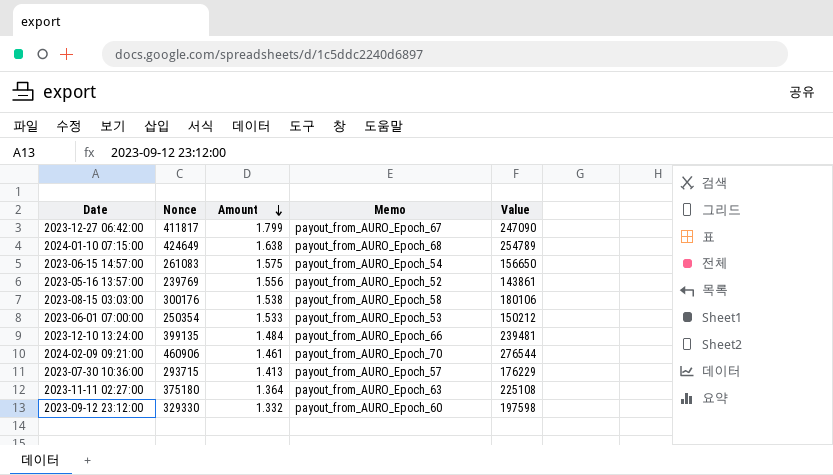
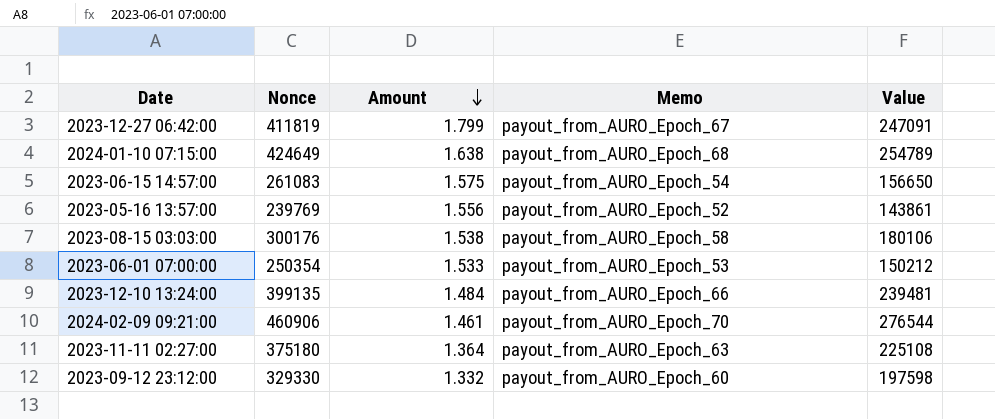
row 2023-07-30 10:36:00: 293715 | 1.413 | payout_from_AURO_Epoch_57 | 176229 -> none
2023-12-27 06:42:00 | Nonce: 411817 -> 411819
2023-12-27 06:42:00 | Value: 247090 -> 247091

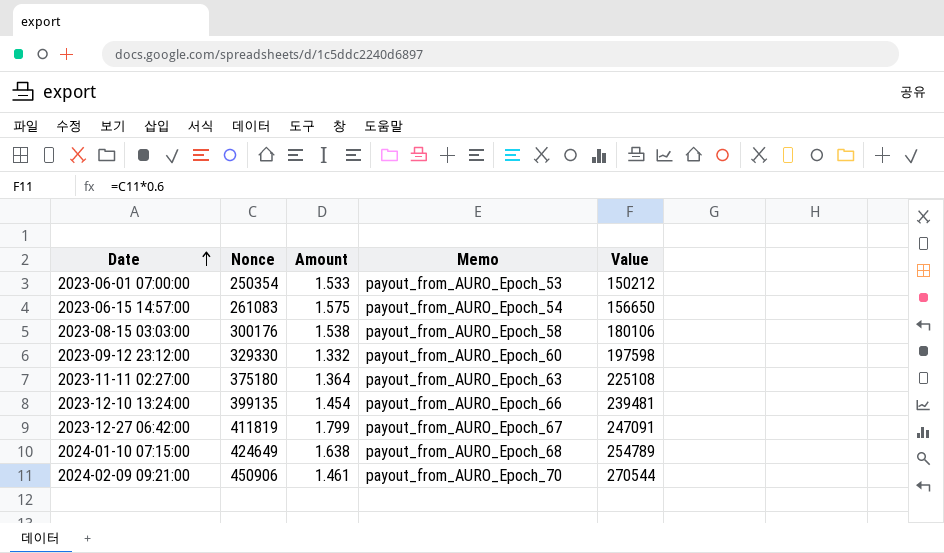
row order: Amount descending -> Date ascending
row 2023-05-16 13:57:00: 239769 | 1.556 | payout_from_AURO_Epoch_52 | 143861 -> none
2023-12-10 13:24:00 | Amount: 1.484 -> 1.454
2024-02-09 09:21:00 | Nonce: 460906 -> 450906
2024-02-09 09:21:00 | Value: 276544 -> 270544

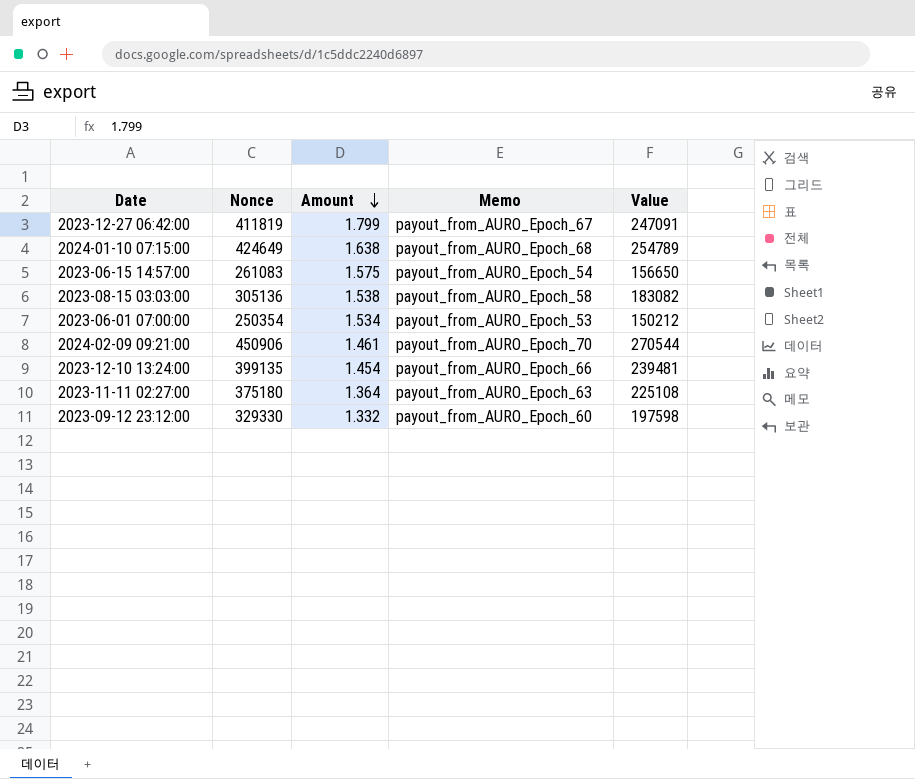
row order: Date ascending -> Amount descending
2023-08-15 03:03:00 | Nonce: 300176 -> 305136
2023-08-15 03:03:00 | Value: 180106 -> 183082
2023-06-01 07:00:00 | Amount: 1.533 -> 1.534

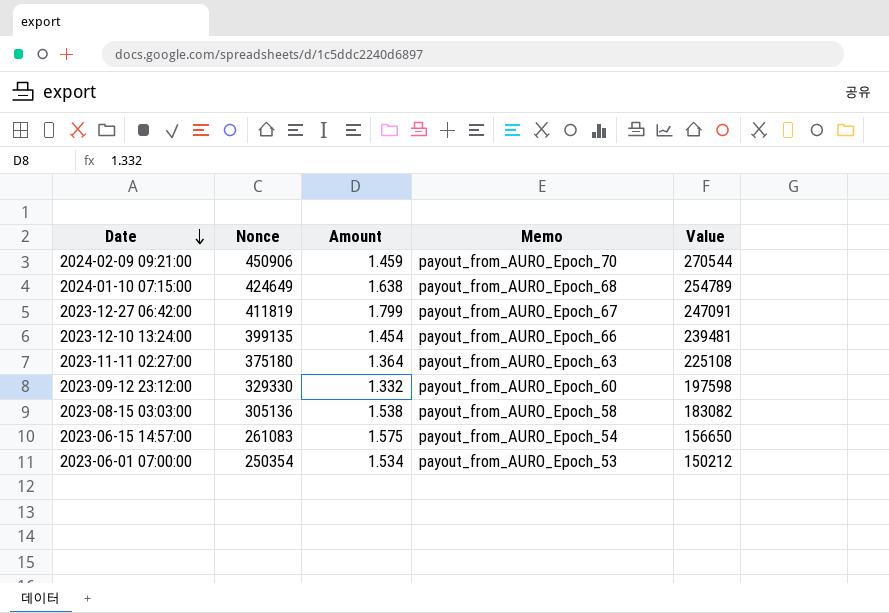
row order: Amount descending -> Date descending
2024-02-09 09:21:00 | Amount: 1.461 -> 1.459

